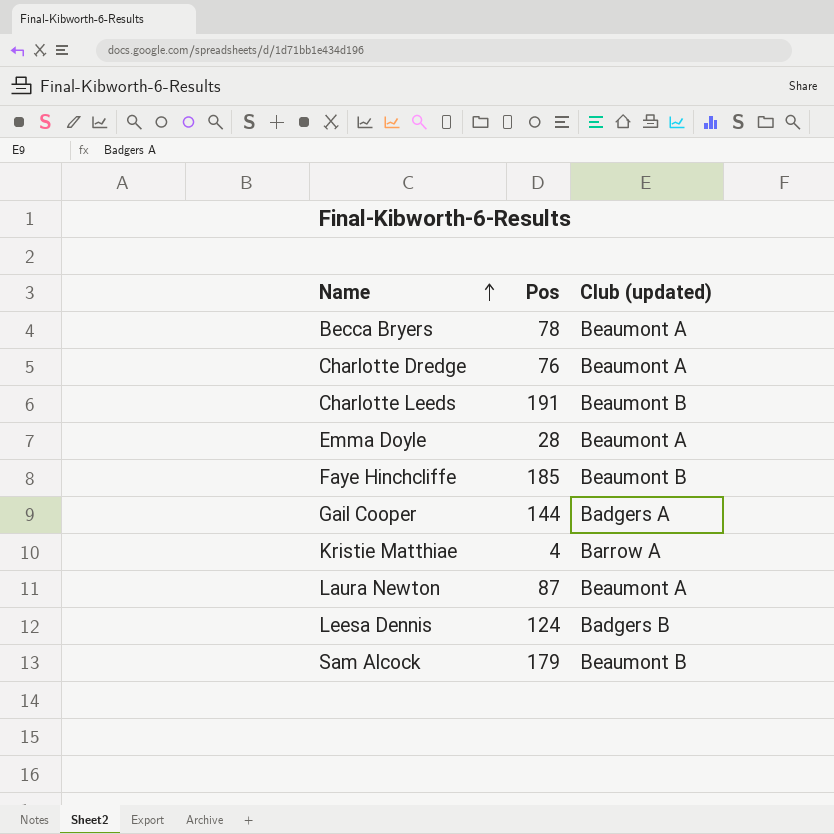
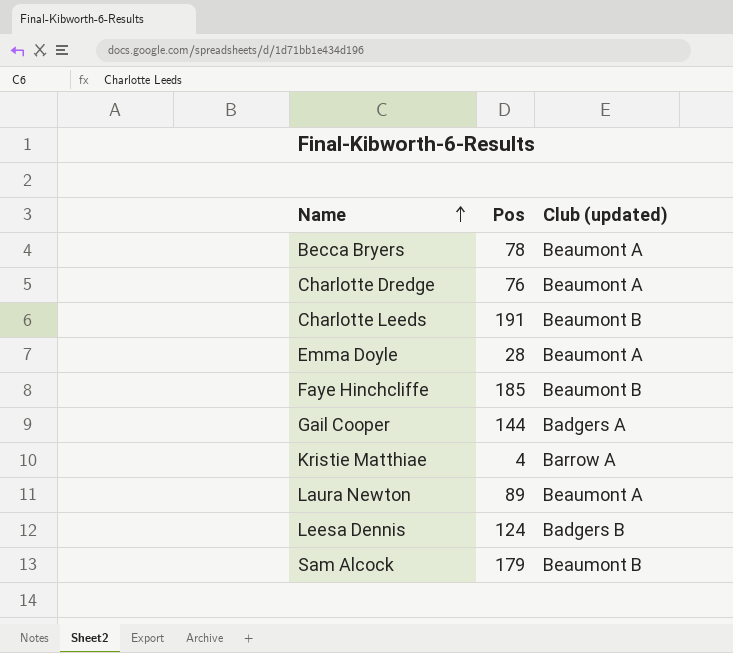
Laura Newton | Pos: 87 -> 89

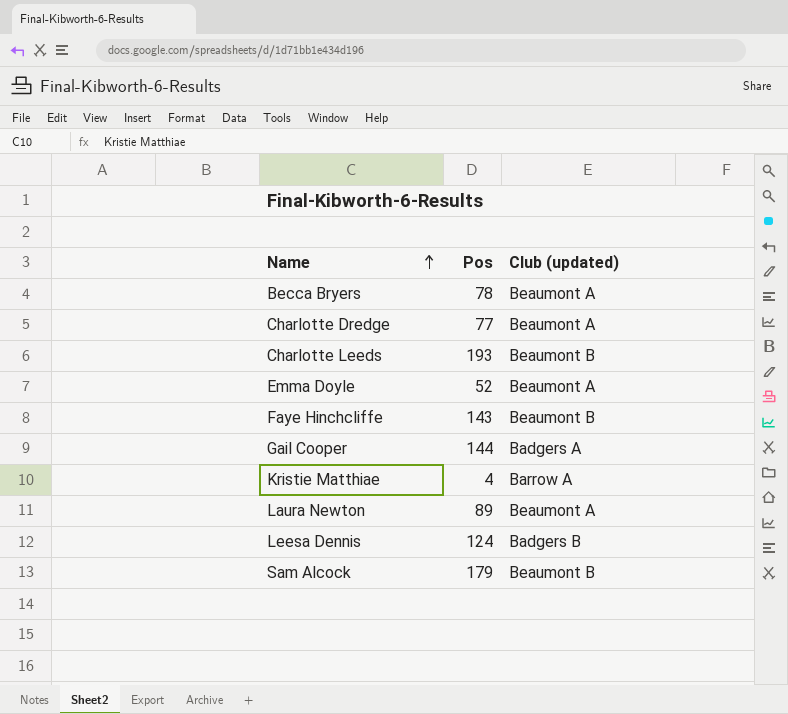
Charlotte Dredge | Pos: 76 -> 77
Charlotte Leeds | Pos: 191 -> 193
Emma Doyle | Pos: 28 -> 52
Faye Hinchcliffe | Pos: 185 -> 143

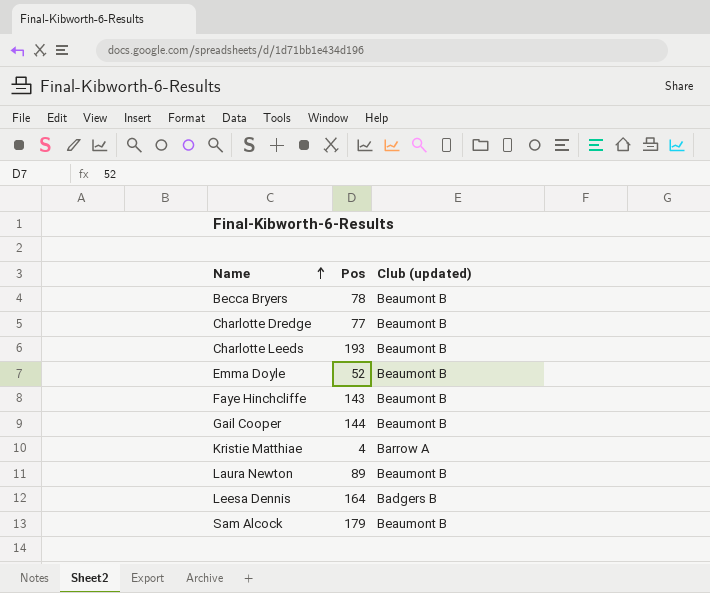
Becca Bryers | Club (updated): Beaumont A -> Beaumont B
Charlotte Dredge | Club (updated): Beaumont A -> Beaumont B
Emma Doyle | Club (updated): Beaumont A -> Beaumont B
Gail Cooper | Club (updated): Badgers A -> Beaumont B
Laura Newton | Club (updated): Beaumont A -> Beaumont B
Leesa Dennis | Pos: 124 -> 164

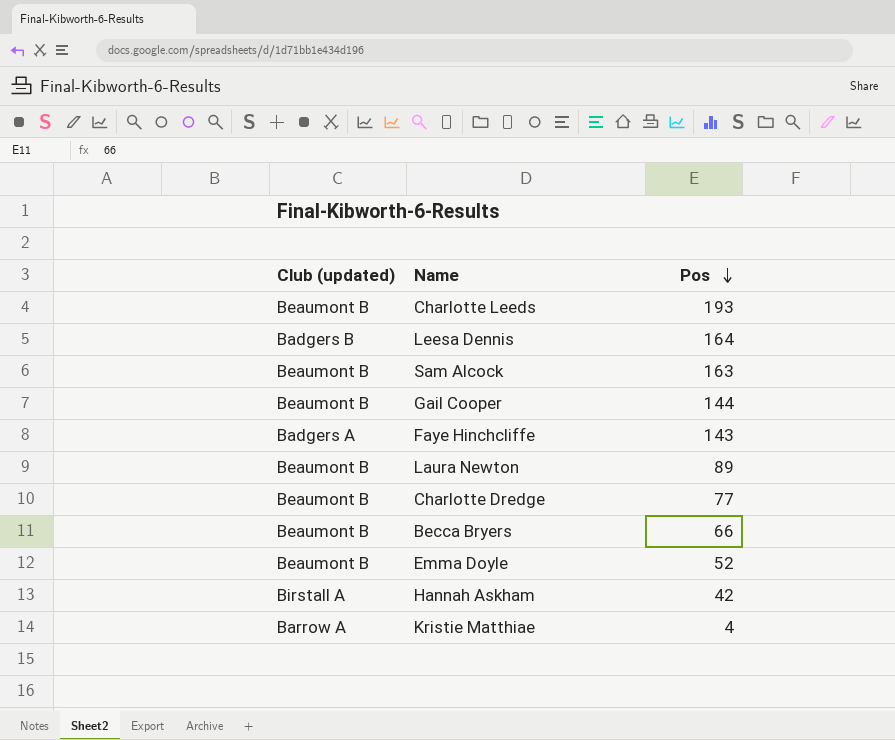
row order: Name ascending -> Pos descending
column Club (updated) | position: 3 -> 1
Sam Alcock | Pos: 179 -> 163
Faye Hinchcliffe | Club (updated): Beaumont B -> Badgers A
Becca Bryers | Pos: 78 -> 66
row Hannah Askham: none -> Birstall A | 42

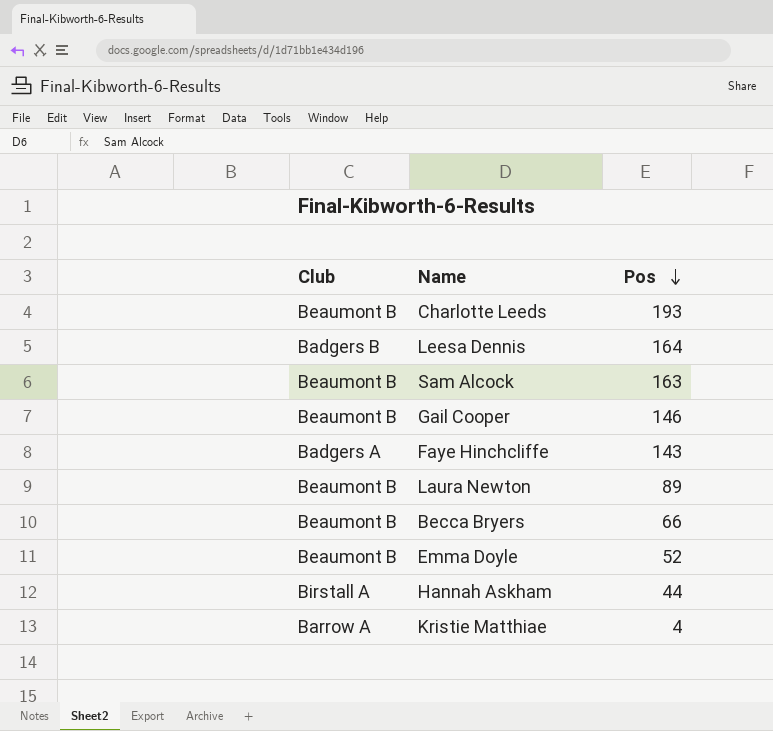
column name: Club (updated) -> Club
row Charlotte Dredge: Beaumont B | 77 -> none
Gail Cooper | Pos: 144 -> 146
Hannah Askham | Pos: 42 -> 44

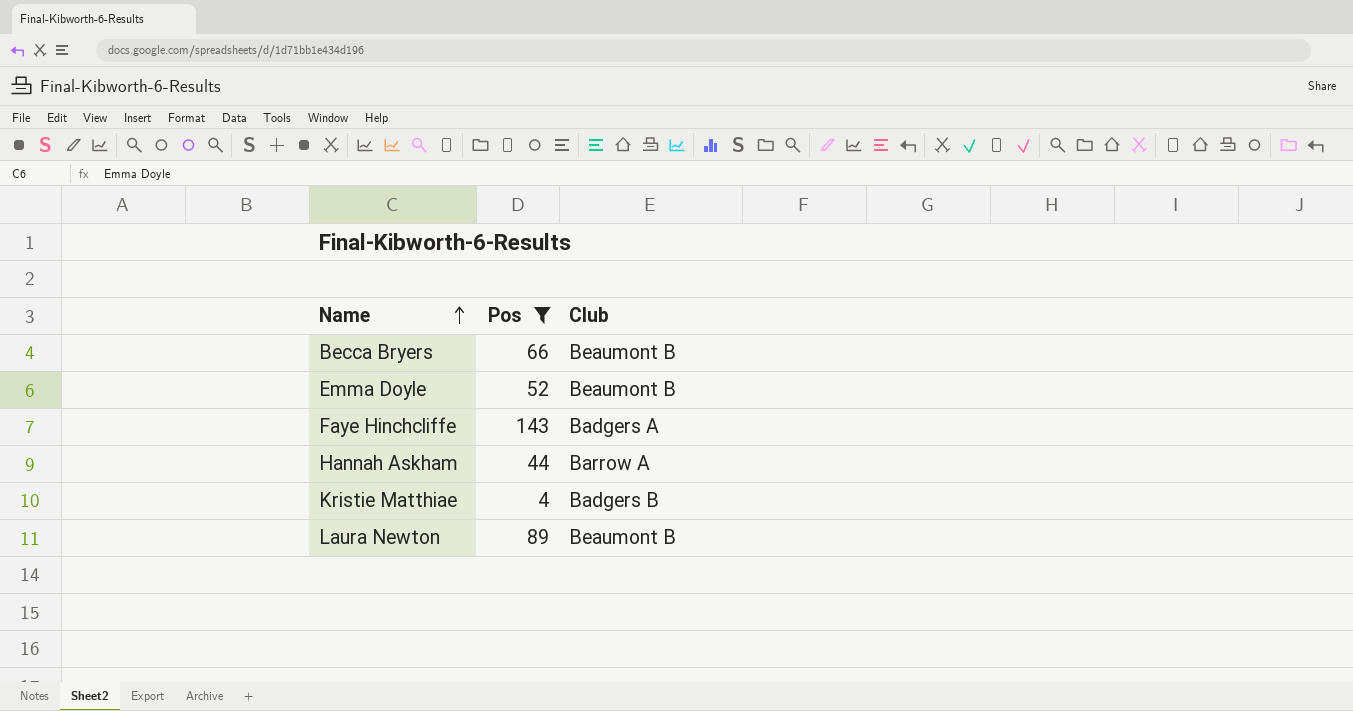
filter: none -> Pos <= 143
row order: Pos descending -> Name ascending
column Club | position: 1 -> 3
Hannah Askham | Club: Birstall A -> Barrow A
Kristie Matthiae | Club: Barrow A -> Badgers B

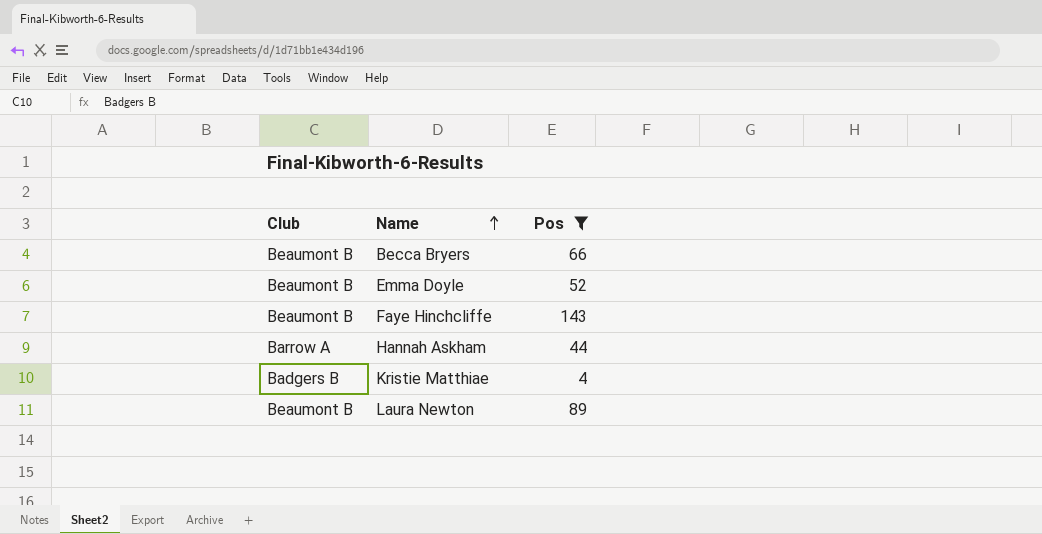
column Club | position: 3 -> 1
Faye Hinchcliffe | Club: Badgers A -> Beaumont B

